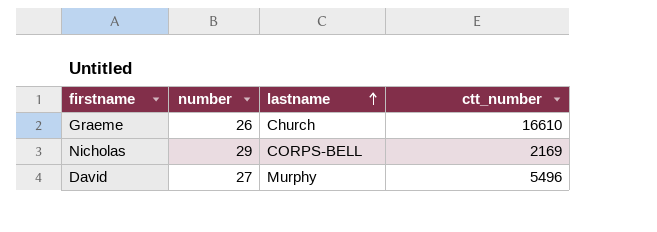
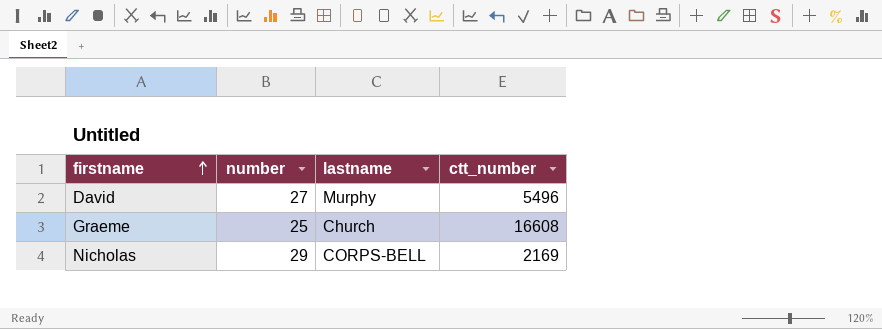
row order: lastname ascending -> firstname ascending
Graeme | number: 26 -> 25
Graeme | ctt_number: 16610 -> 16608

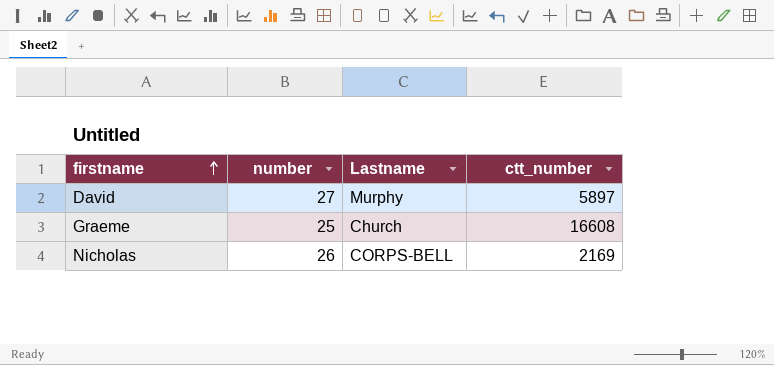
column name: lastname -> Lastname
David | ctt_number: 5496 -> 5897
Nicholas | number: 29 -> 26

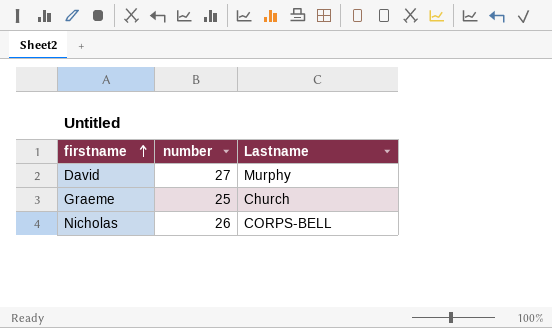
column ctt_number | position: 4 -> none

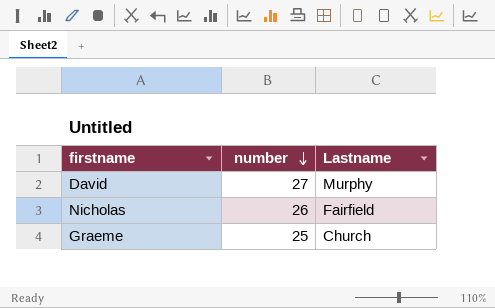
row order: firstname ascending -> number descending
Nicholas | Lastname: CORPS-BELL -> Fairfield

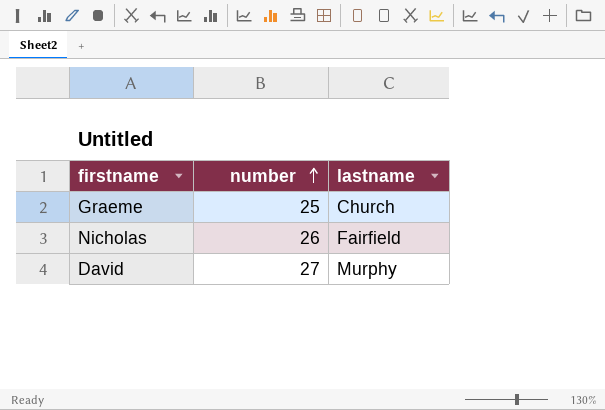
row order: number descending -> number ascending
column name: Lastname -> lastname

